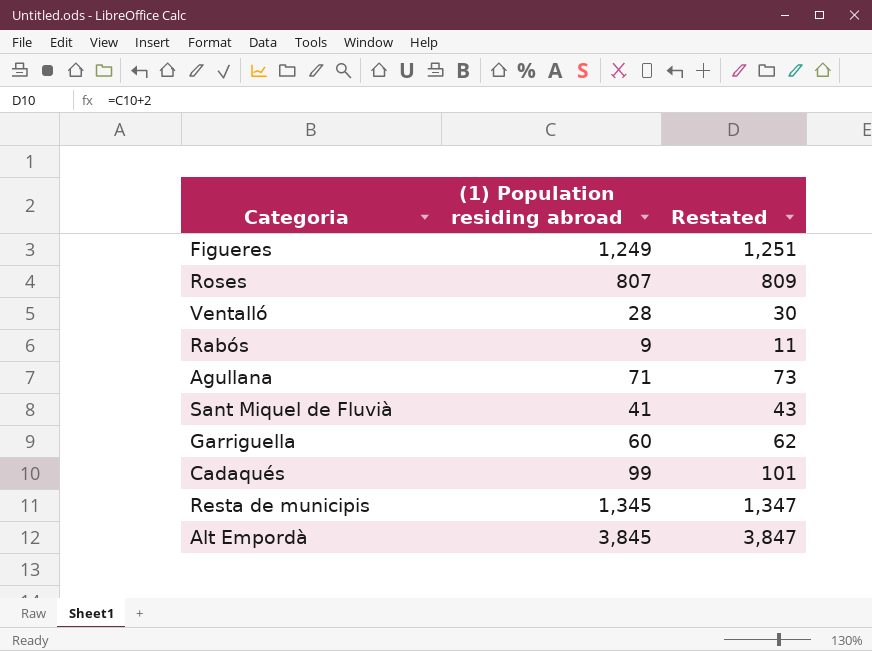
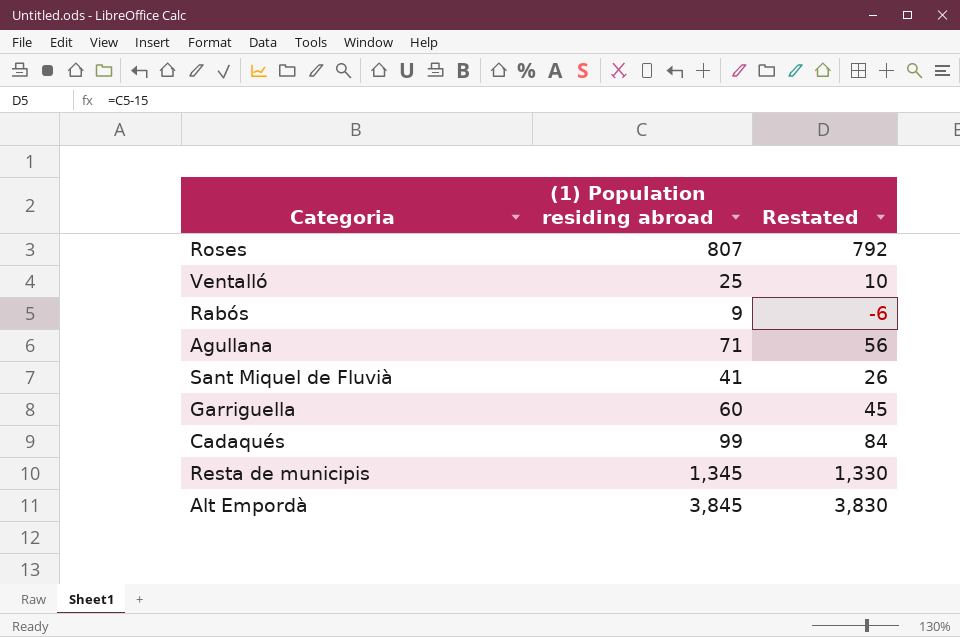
column Restated | formula: [(1) Population residing abroad] + 2 -> [(1) Population residing abroad] - 15
row Figueres: 1,249 | 1,251 -> none
Ventalló | (1) Population residing abroad: 28 -> 25

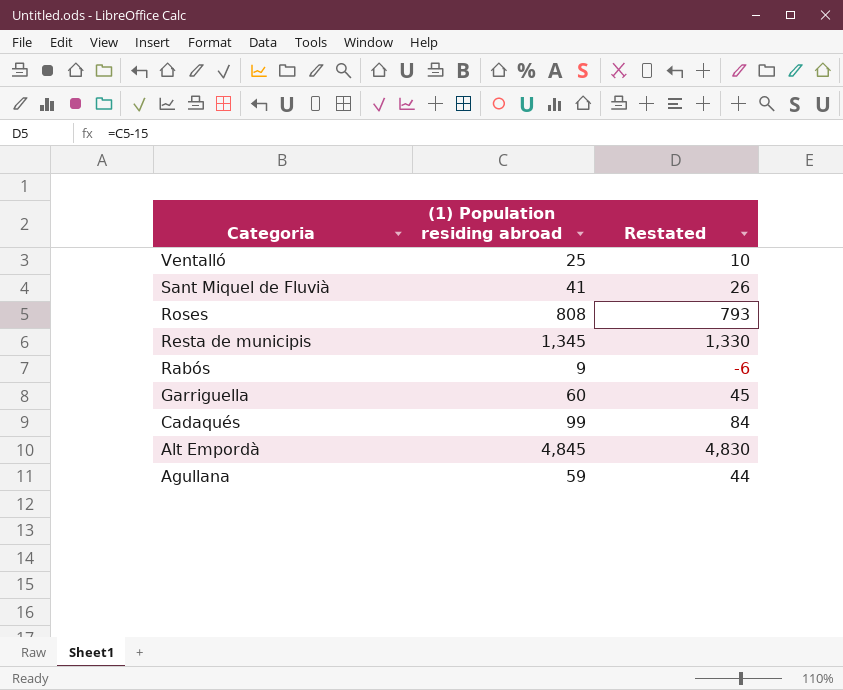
row order: none -> Categoria descending
Roses | (1) Population residing abroad: 807 -> 808
Roses | Restated: 792 -> 793
Alt Empordà | (1) Population residing abroad: 3,845 -> 4,845
Alt Empordà | Restated: 3,830 -> 4,830
Agullana | (1) Population residing abroad: 71 -> 59
Agullana | Restated: 56 -> 44

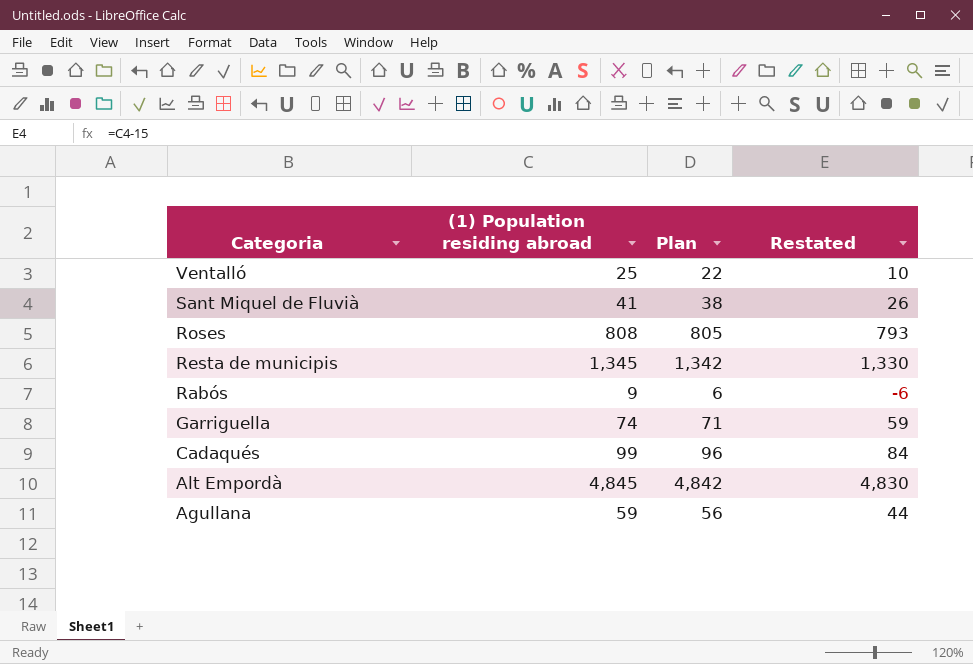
column Plan | formula: none -> [(1) Population residing abroad] - 3
Garriguella | (1) Population residing abroad: 60 -> 74
Garriguella | Restated: 45 -> 59

